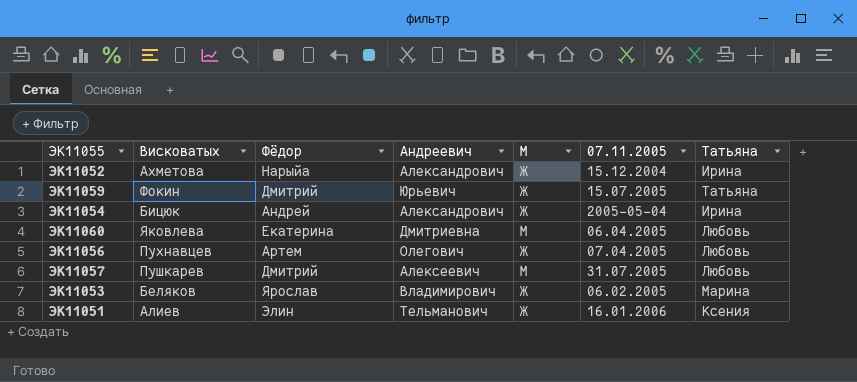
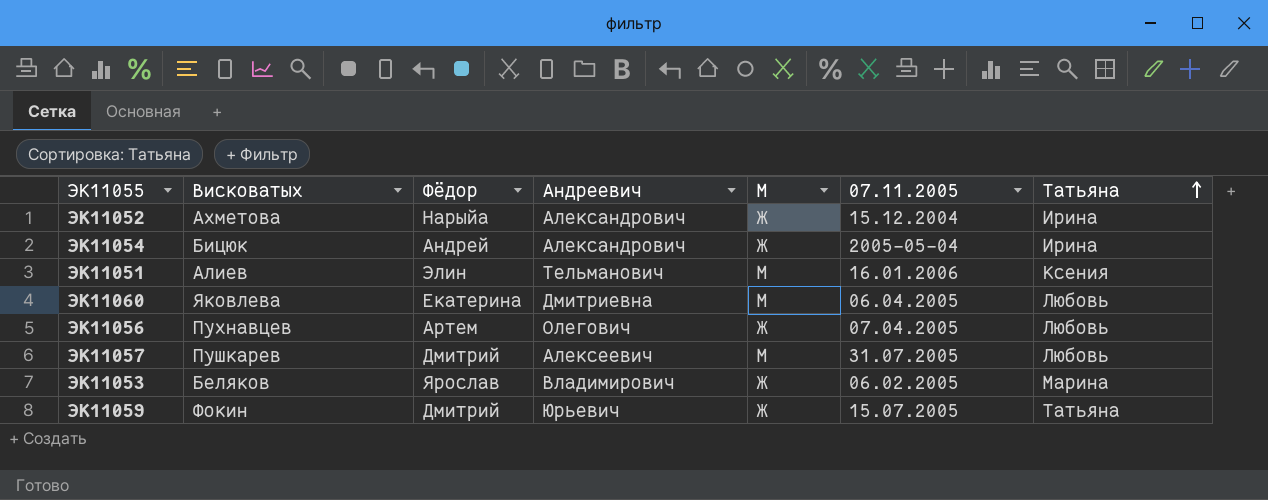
row order: none -> Татьяна ascending
ЭК11051 | М: Ж -> М

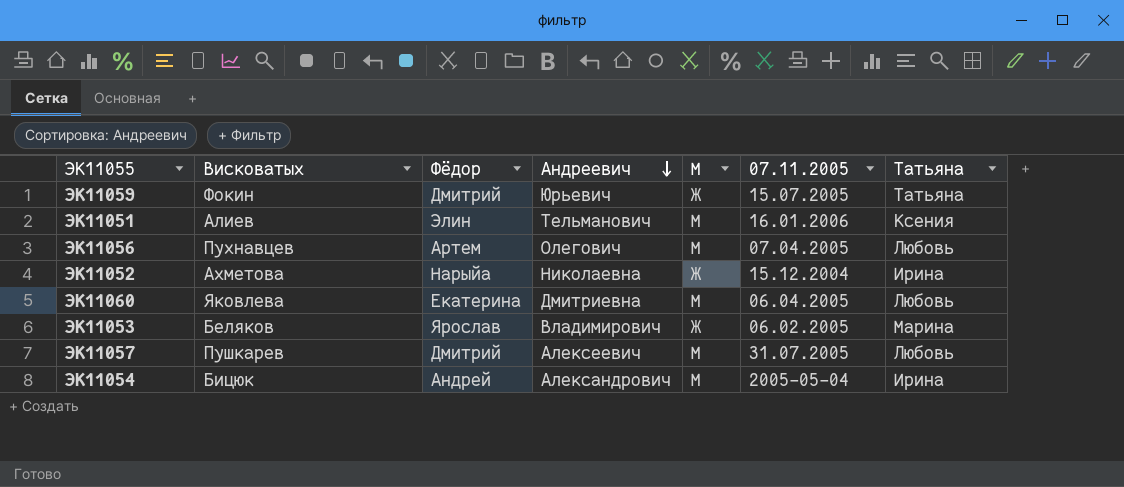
row order: Татьяна ascending -> Андреевич descending
ЭК11056 | М: Ж -> М
ЭК11052 | Андреевич: Александрович -> Николаевна
ЭК11054 | М: Ж -> М

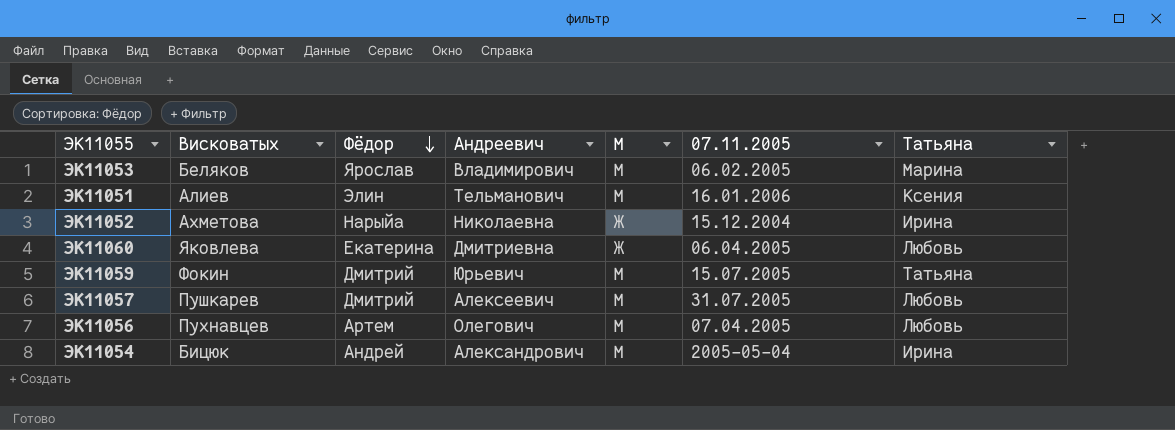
row order: Андреевич descending -> Фёдор descending
ЭК11053 | М: Ж -> М
ЭК11060 | М: М -> Ж
ЭК11059 | М: Ж -> М

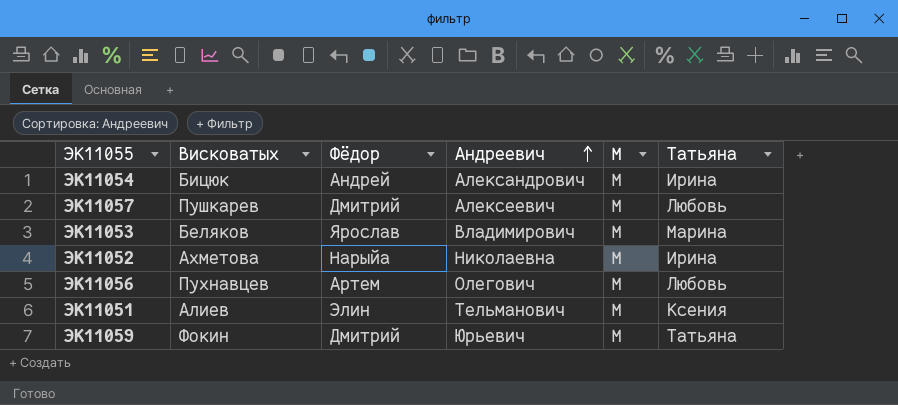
row order: Фёдор descending -> Андреевич ascending
column 07.11.2005 | position: 6 -> none
row ЭК11060: Яковлева | Екатерина | Дмитриевна | Ж | 06.04.2005 | Любовь -> none
ЭК11052 | М: Ж -> М

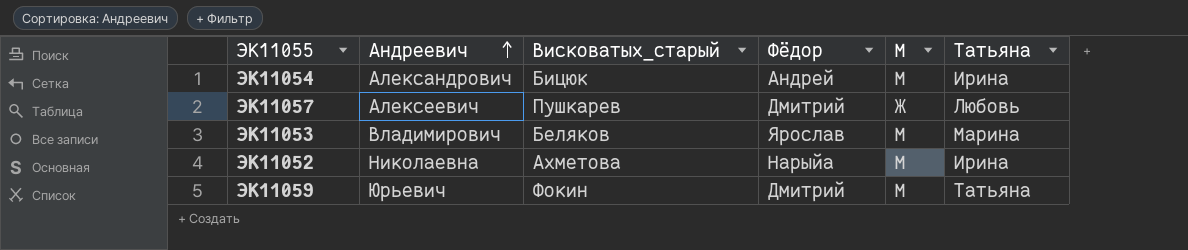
column Андреевич | position: 4 -> 2
column name: Висковатых -> Висковатых_старый
row ЭК11056: Пухнавцев | Артем | Олегович | М | Любовь -> none
row ЭК11051: Алиев | Элин | Тельманович | М | Ксения -> none
ЭК11057 | М: М -> Ж

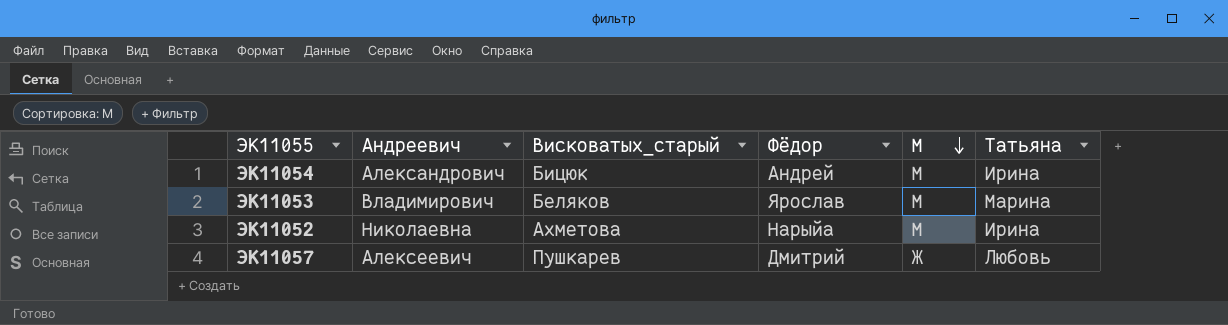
row order: Андреевич ascending -> М descending
row ЭК11059: Юрьевич | Фокин | Дмитрий | М | Татьяна -> none

